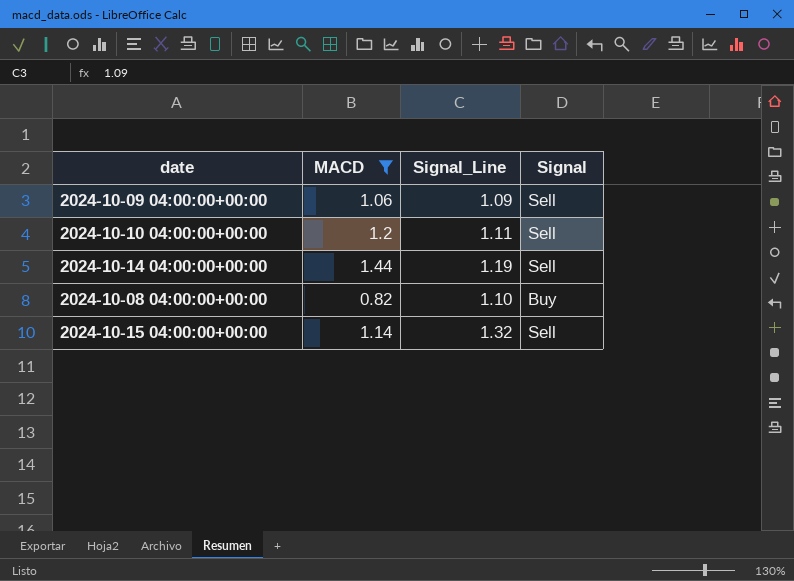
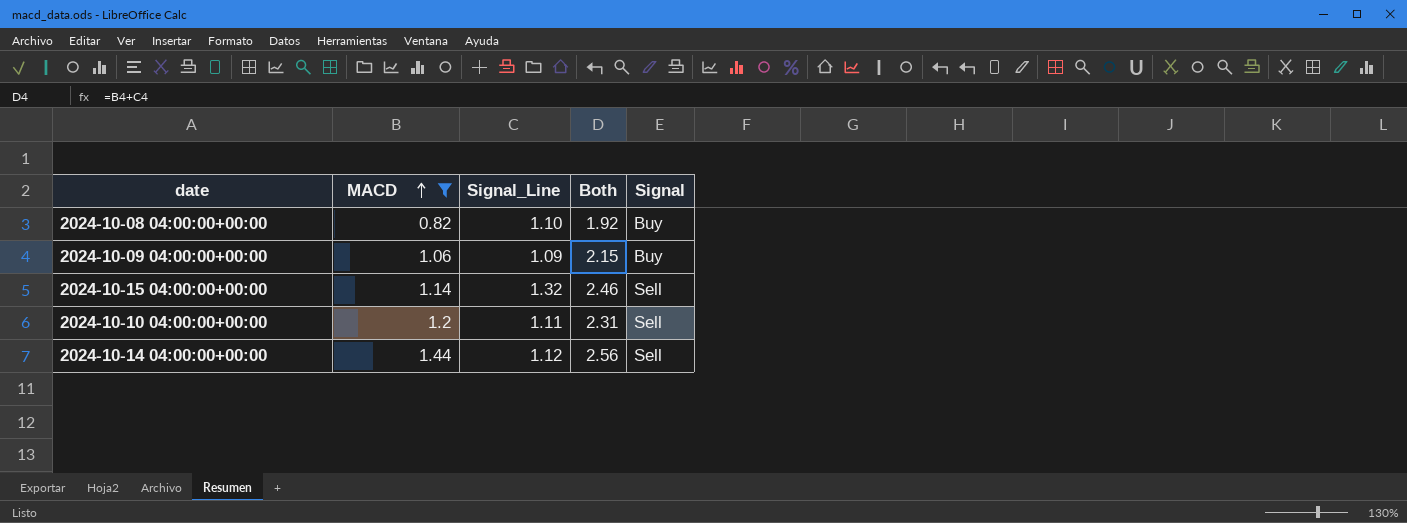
row order: none -> MACD ascending
column Both | formula: none -> [MACD] + [Signal_Line]
2024-10-09 04:00:00+00:00 | Signal: Sell -> Buy
2024-10-14 04:00:00+00:00 | Signal_Line: 1.19 -> 1.12

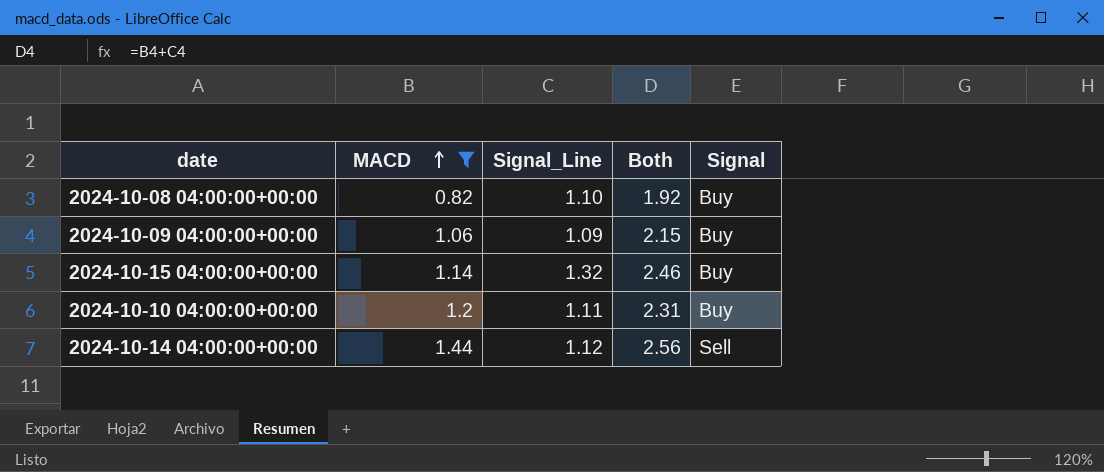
2024-10-15 04:00:00+00:00 | Signal: Sell -> Buy
2024-10-10 04:00:00+00:00 | Signal: Sell -> Buy

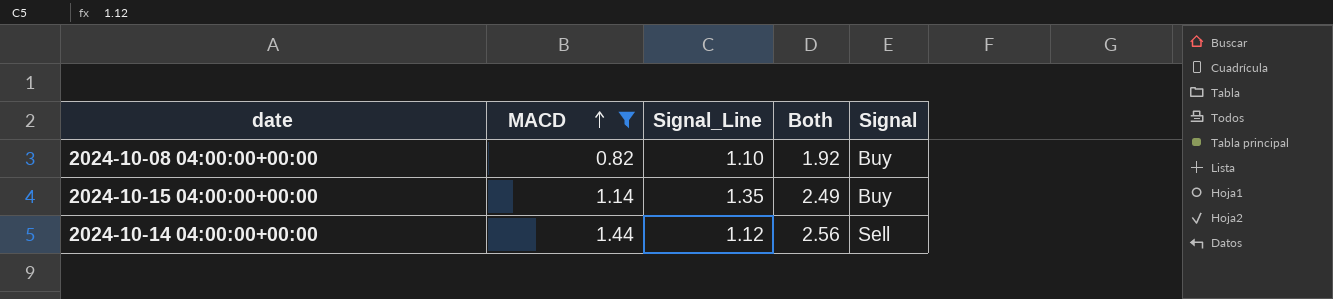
row 2024-10-09 04:00:00+00:00: 1.06 | 1.09 | 2.15 | Buy -> none
row 2024-10-10 04:00:00+00:00: 1.2 | 1.11 | 2.31 | Buy -> none
2024-10-15 04:00:00+00:00 | Signal_Line: 1.32 -> 1.35
2024-10-15 04:00:00+00:00 | Both: 2.46 -> 2.49

